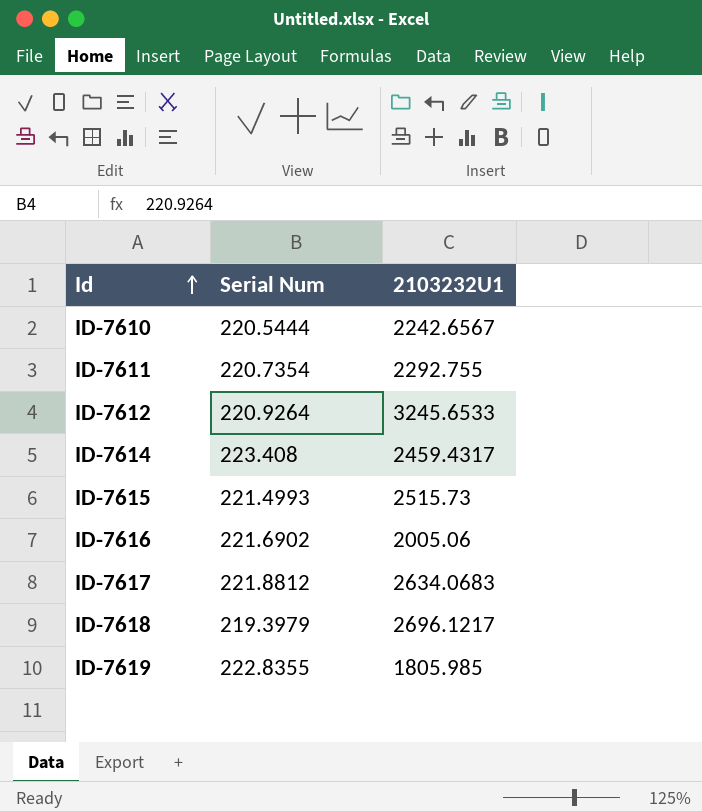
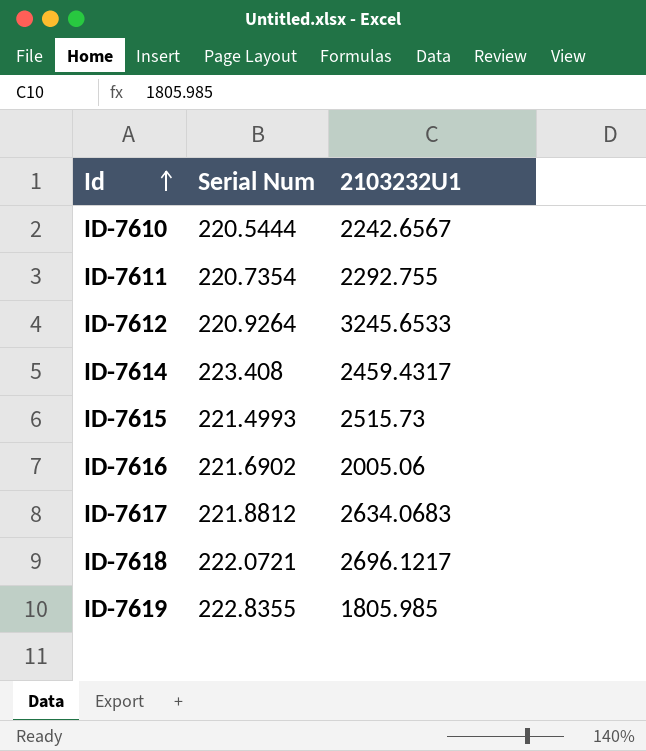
ID-7618 | Serial Num: 219.3979 -> 222.0721

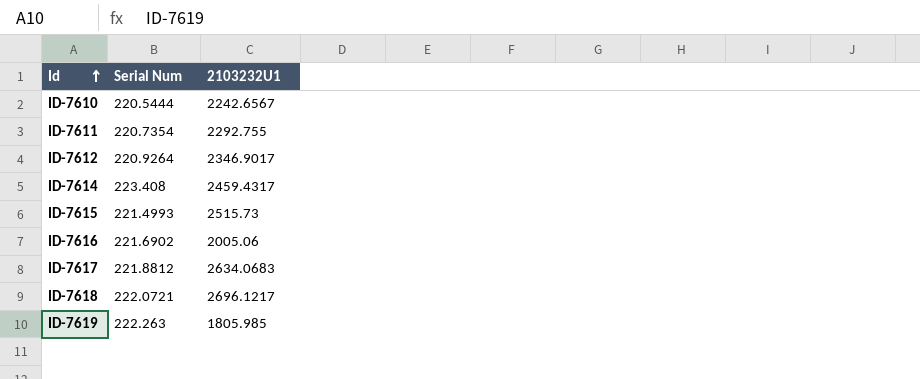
ID-7612 | 2103232U1: 3245.6533 -> 2346.9017
ID-7619 | Serial Num: 222.8355 -> 222.263

